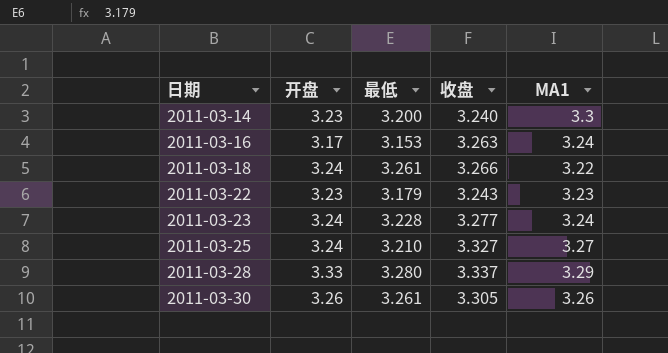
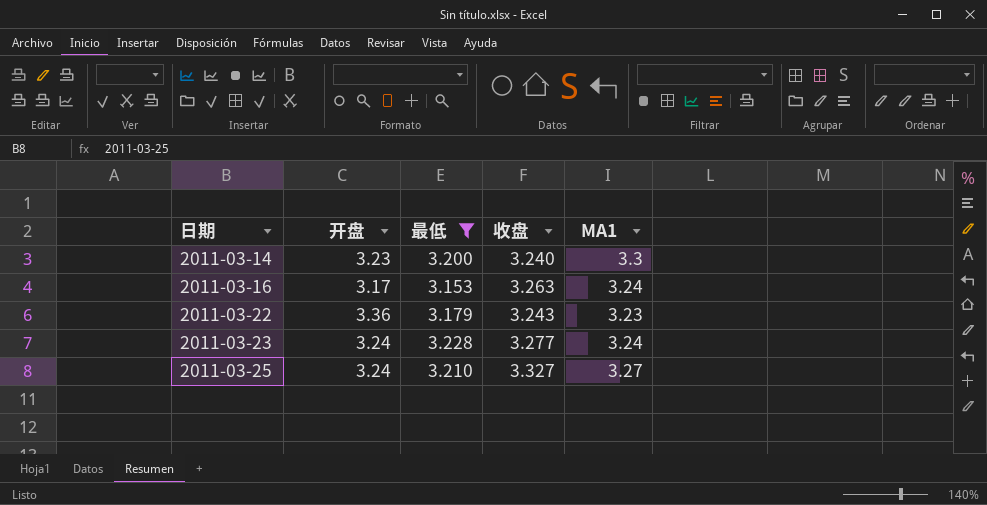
filter: none -> 最低 <= 3.228
2011-03-22 | 开盘: 3.23 -> 3.36

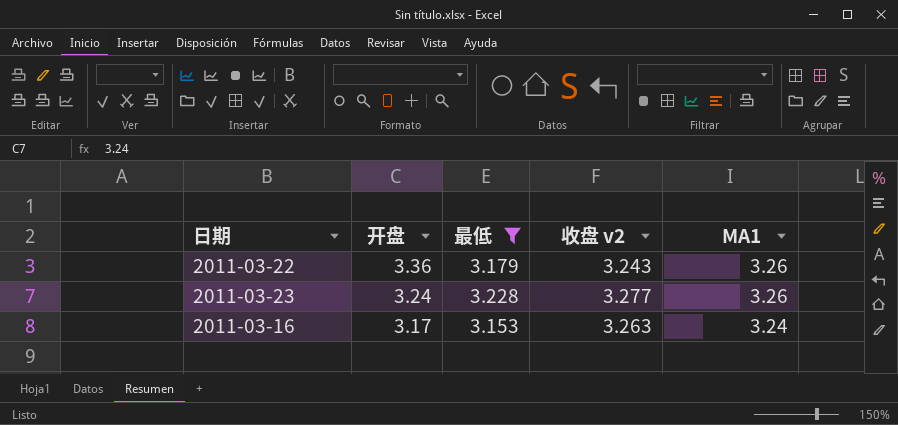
row order: 日期 ascending -> 开盘 descending
column name: 收盘 -> 收盘 v2
row 2011-03-14: 3.23 | 3.200 | 3.240 | 3.3 -> none
row 2011-03-25: 3.24 | 3.210 | 3.327 | 3.27 -> none
2011-03-22 | MA1: 3.23 -> 3.26
2011-03-23 | MA1: 3.24 -> 3.26

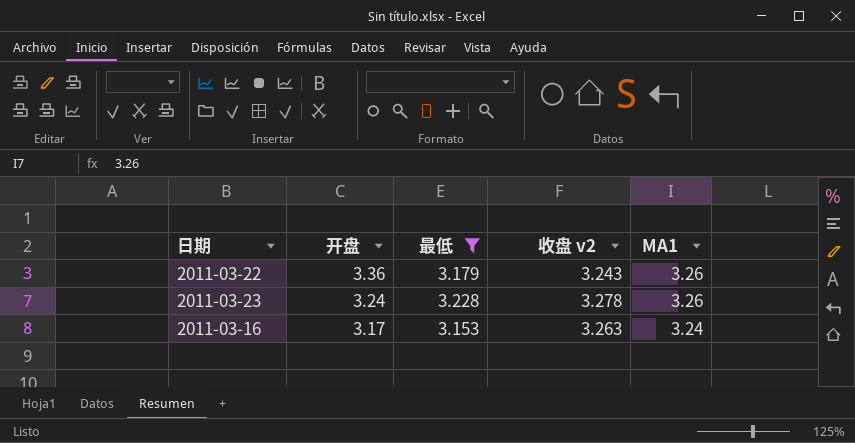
2011-03-23 | 收盘 v2: 3.277 -> 3.278

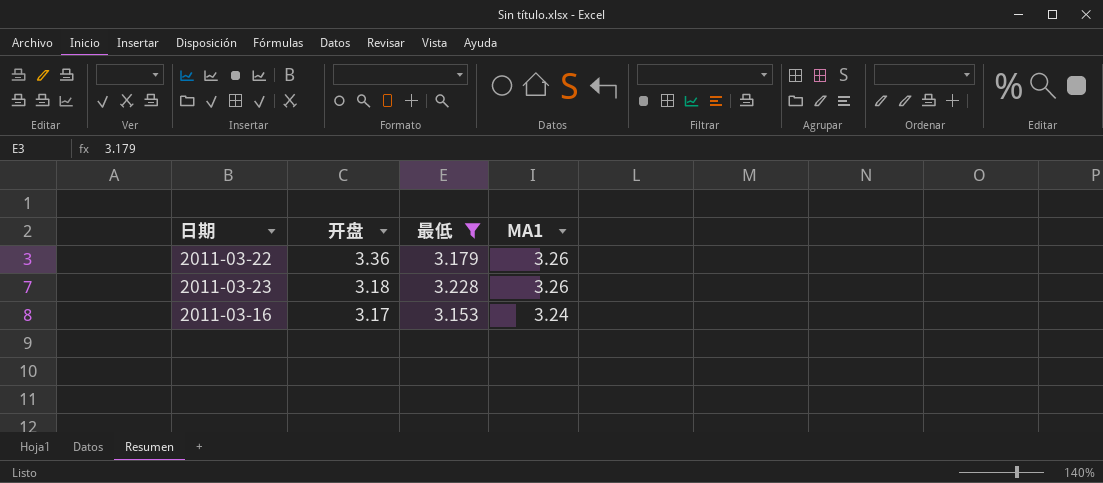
column 收盘 v2 | position: 4 -> none
2011-03-23 | 开盘: 3.24 -> 3.18

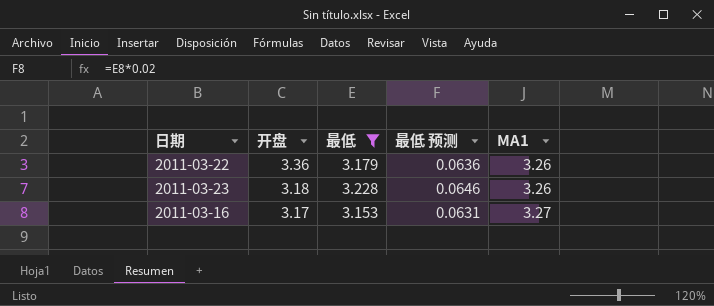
column 最低 预测 | formula: none -> [最低] * 0.02
2011-03-16 | MA1: 3.24 -> 3.27

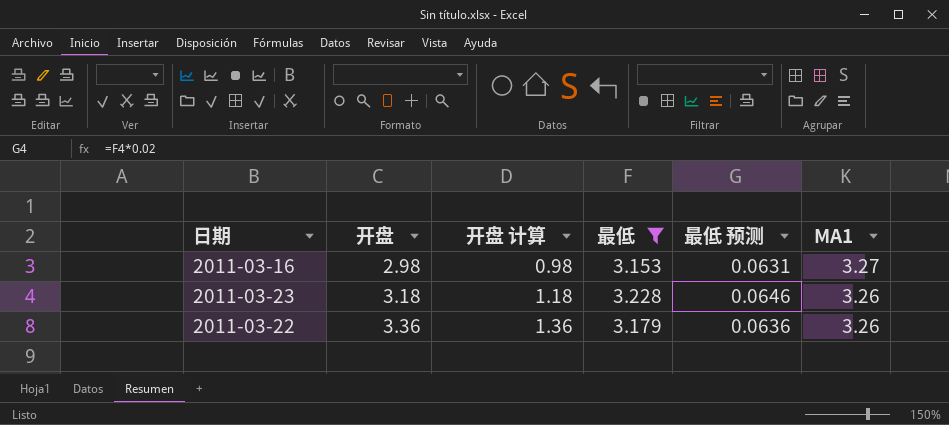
row order: 开盘 descending -> 开盘 ascending
column 开盘 计算 | formula: none -> [开盘] - 2
2011-03-16 | 开盘: 3.17 -> 2.98

